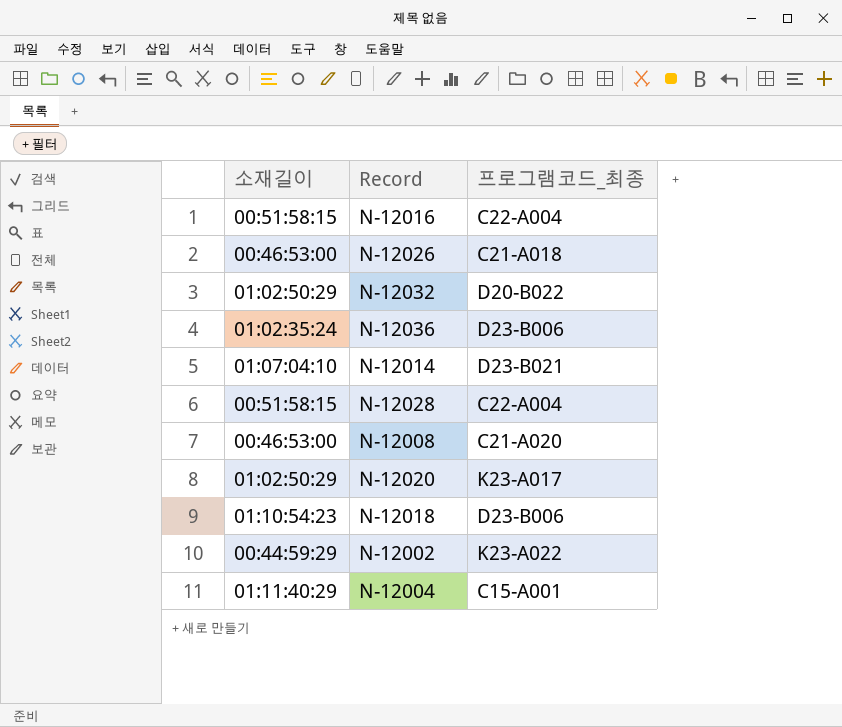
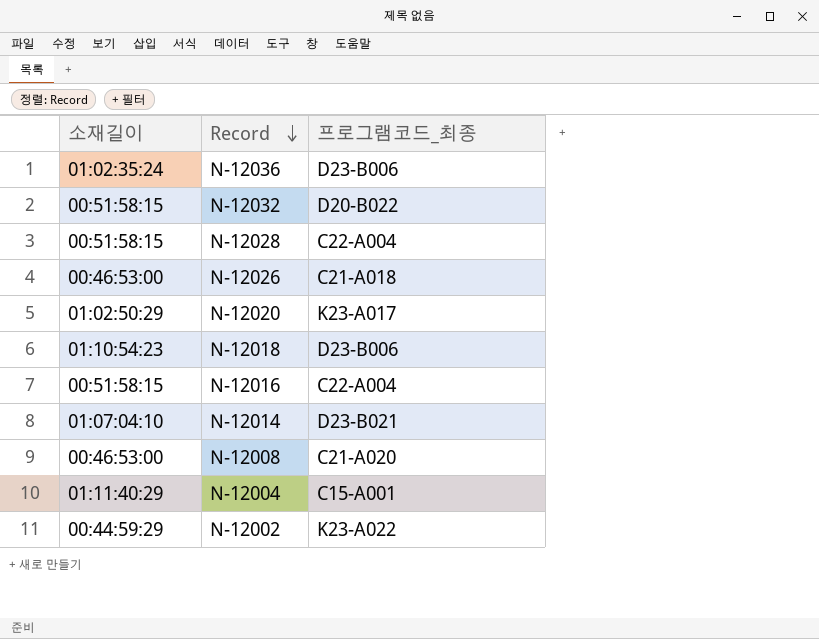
row order: none -> Record descending
N-12032 | 소재길이: 01:02:50:29 -> 00:51:58:15

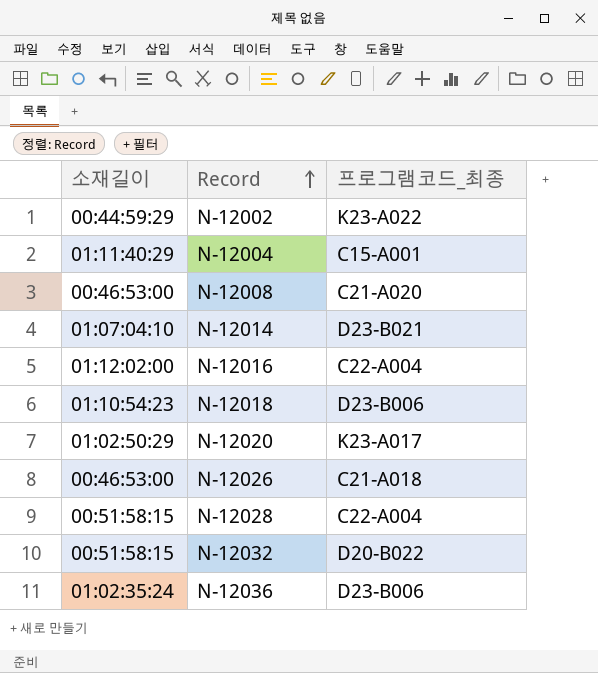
row order: Record descending -> Record ascending
N-12016 | 소재길이: 00:51:58:15 -> 01:12:02:00

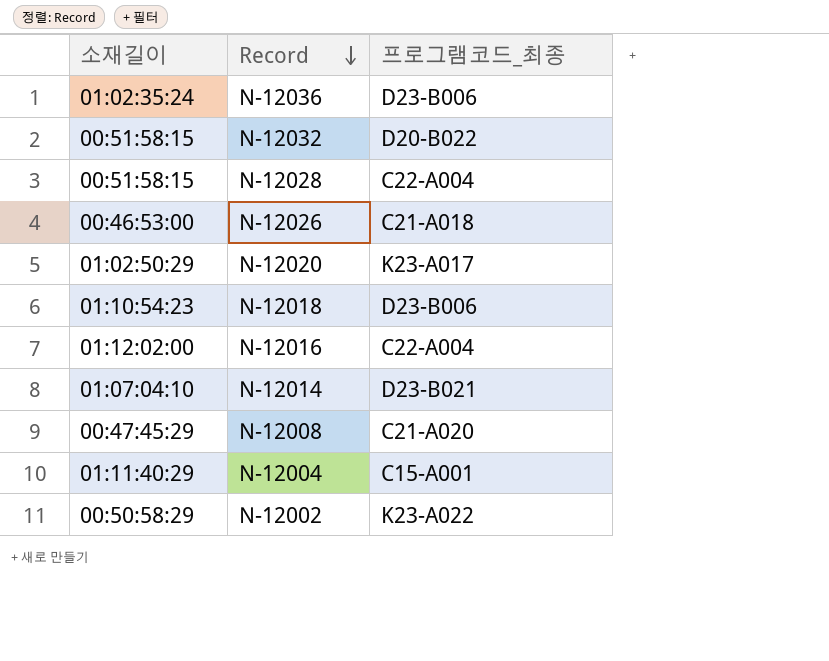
row order: Record ascending -> Record descending
N-12008 | 소재길이: 00:46:53:00 -> 00:47:45:29
N-12002 | 소재길이: 00:44:59:29 -> 00:50:58:29

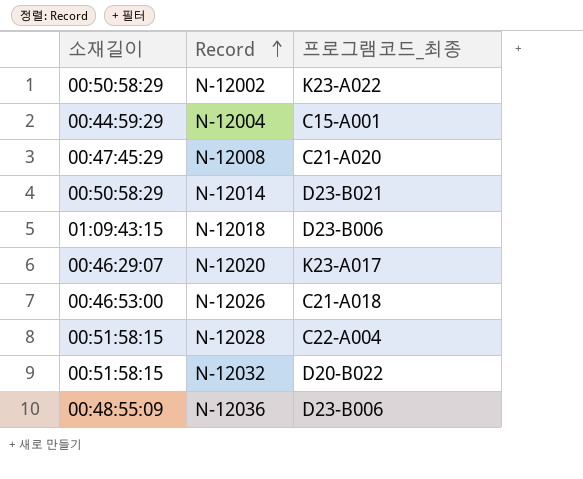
row order: Record descending -> Record ascending
row N-12016: 01:12:02:00 | C22-A004 -> none
N-12004 | 소재길이: 01:11:40:29 -> 00:44:59:29
N-12014 | 소재길이: 01:07:04:10 -> 00:50:58:29
N-12018 | 소재길이: 01:10:54:23 -> 01:09:43:15
N-12020 | 소재길이: 01:02:50:29 -> 00:46:29:07
N-12036 | 소재길이: 01:02:35:24 -> 00:48:55:09

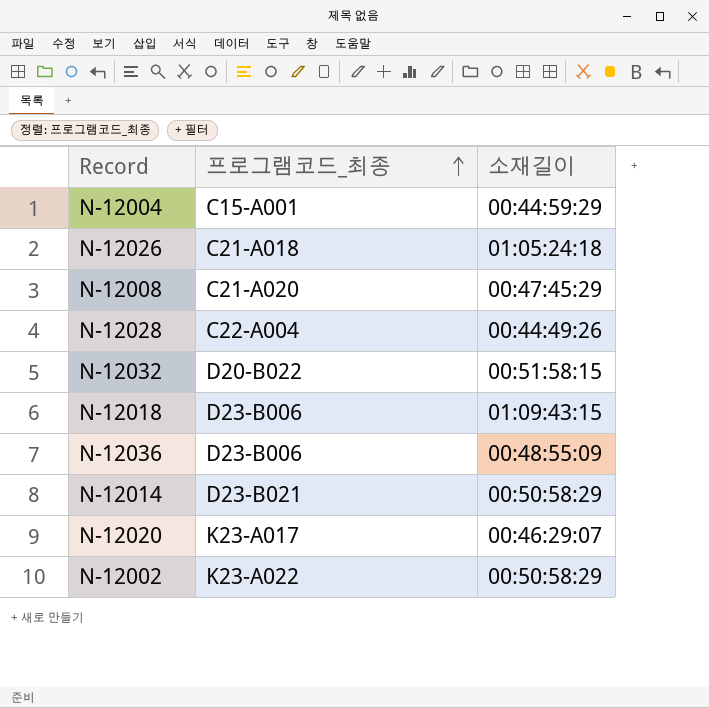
row order: Record ascending -> 프로그램코드_최종 ascending
column 소재길이 | position: 1 -> 3
N-12026 | 소재길이: 00:46:53:00 -> 01:05:24:18
N-12028 | 소재길이: 00:51:58:15 -> 00:44:49:26

